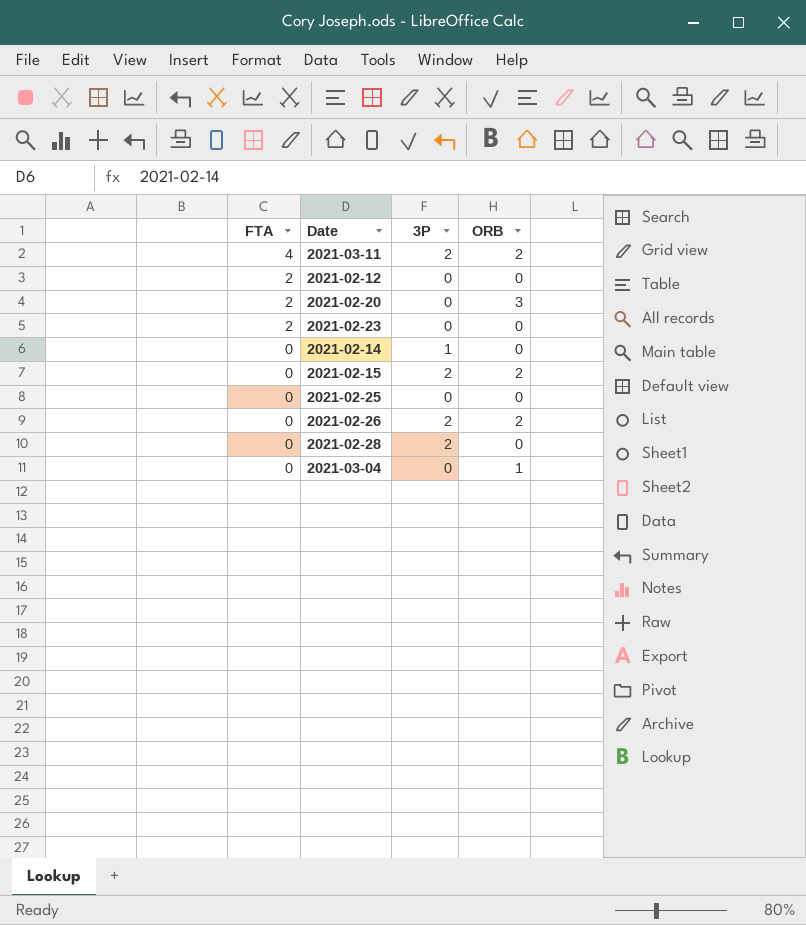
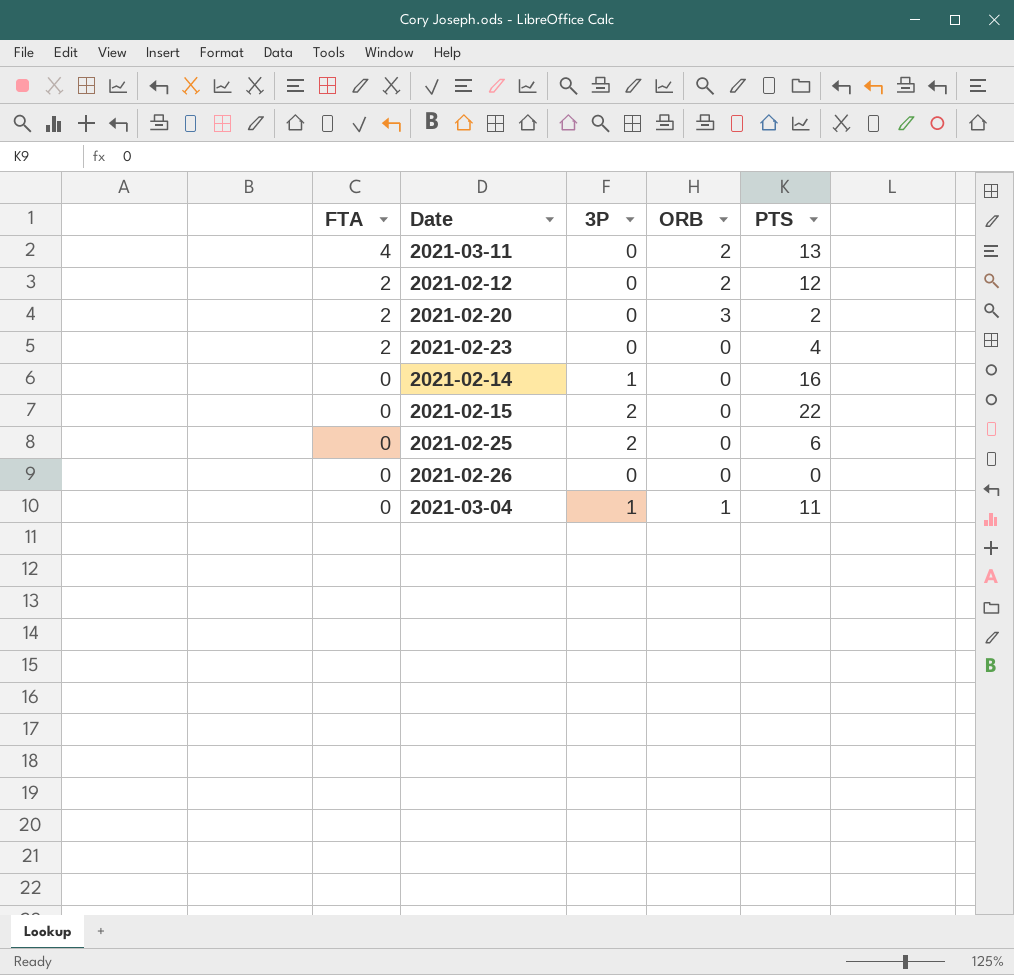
column PTS | position: none -> 5
row 2021-02-28: 0 | 2 | 0 -> none
2021-03-11 | 3P: 2 -> 0
2021-02-12 | ORB: 0 -> 2
2021-02-15 | ORB: 2 -> 0
2021-02-25 | 3P: 0 -> 2
2021-02-26 | 3P: 2 -> 0
2021-02-26 | ORB: 2 -> 0
2021-03-04 | 3P: 0 -> 1

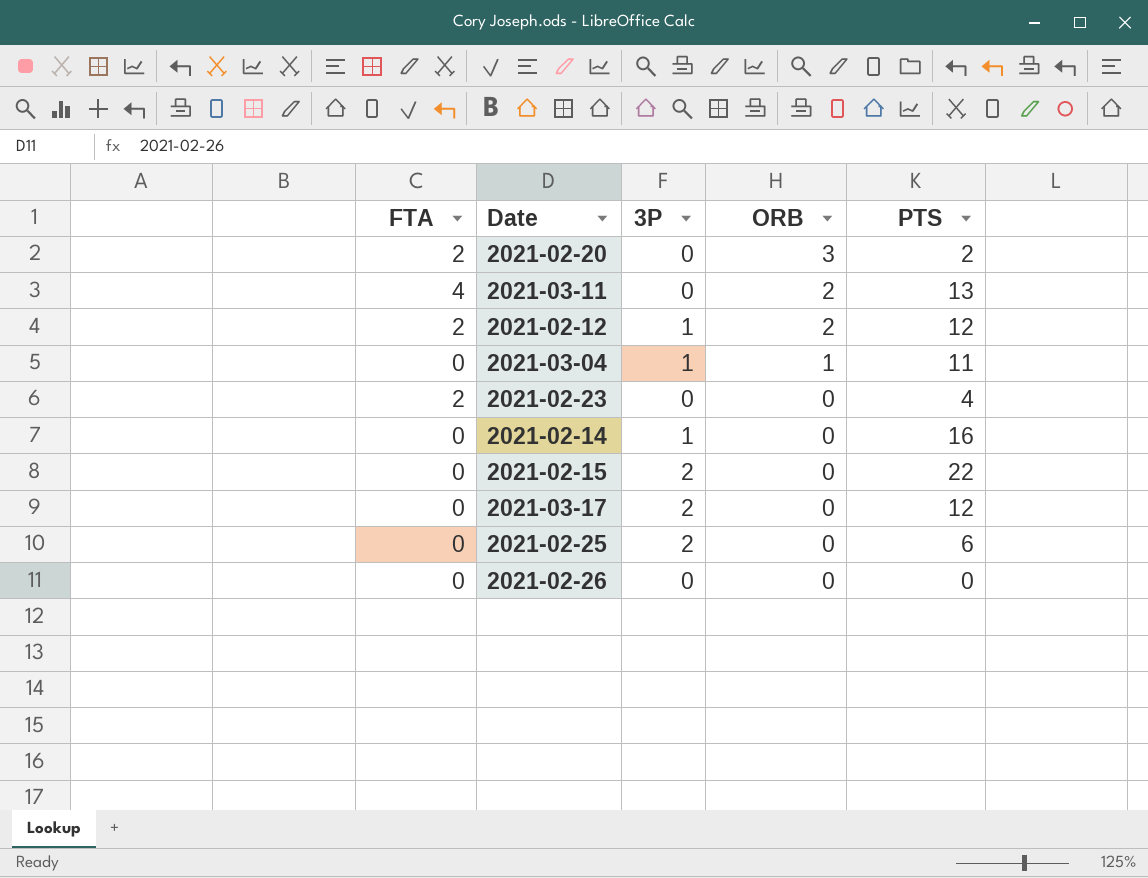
row order: FTA descending -> ORB descending
2021-02-12 | 3P: 0 -> 1
row 2021-03-17: none -> 0 | 2 | 0 | 12

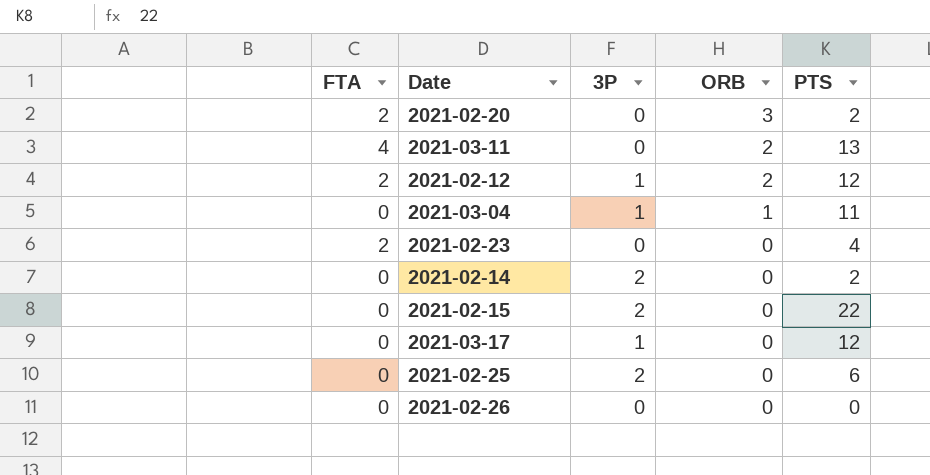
2021-02-14 | 3P: 1 -> 2
2021-02-14 | PTS: 16 -> 2
2021-03-17 | 3P: 2 -> 1

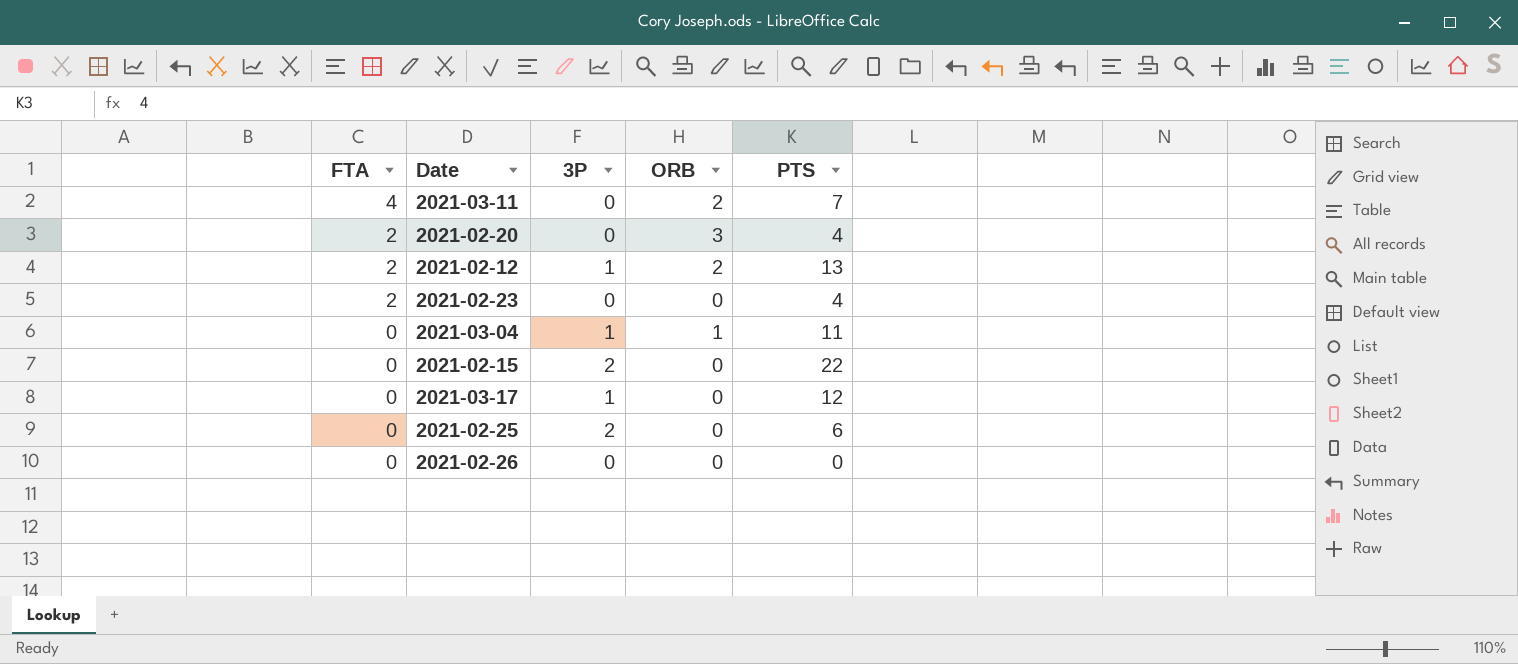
row order: ORB descending -> FTA descending
row 2021-02-14: 0 | 2 | 0 | 2 -> none
2021-03-11 | PTS: 13 -> 7
2021-02-20 | PTS: 2 -> 4
2021-02-12 | PTS: 12 -> 13

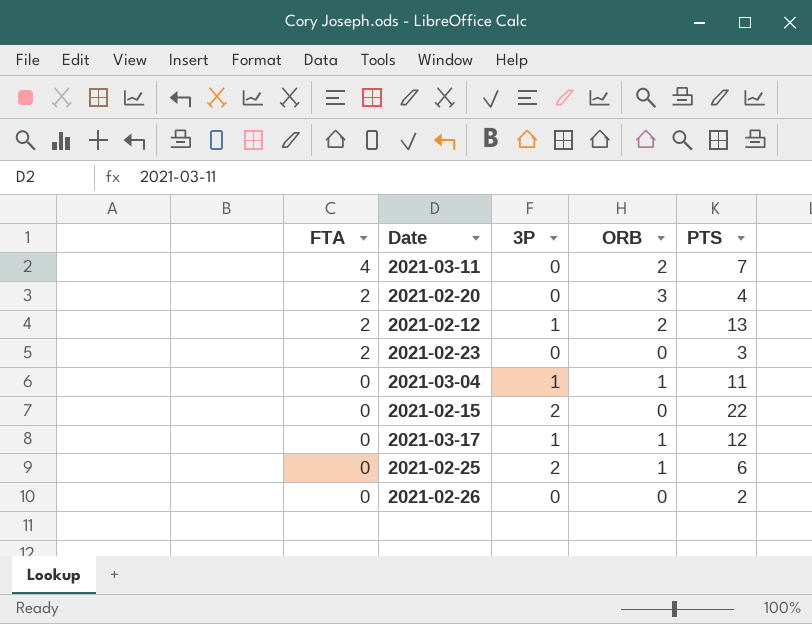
2021-02-23 | PTS: 4 -> 3
2021-03-17 | ORB: 0 -> 1
2021-02-25 | ORB: 0 -> 1
2021-02-26 | PTS: 0 -> 2

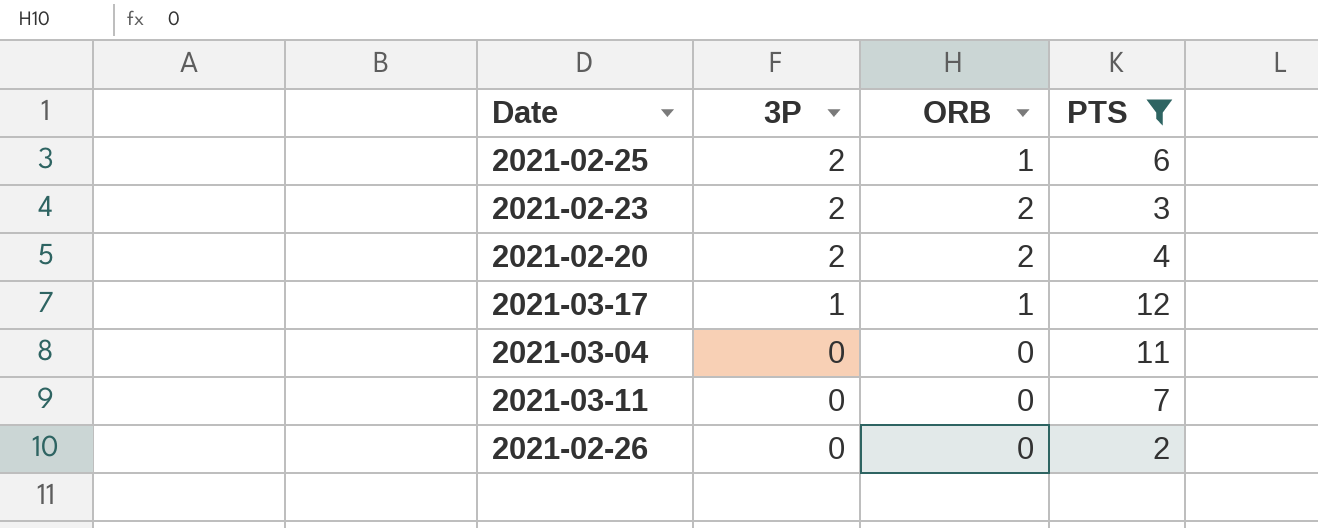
filter: none -> PTS <= 12
row order: FTA descending -> 3P descending
column FTA | position: 1 -> none
2021-02-23 | 3P: 0 -> 2
2021-02-23 | ORB: 0 -> 2
2021-02-20 | 3P: 0 -> 2
2021-02-20 | ORB: 3 -> 2
2021-03-04 | 3P: 1 -> 0
2021-03-04 | ORB: 1 -> 0
2021-03-11 | ORB: 2 -> 0

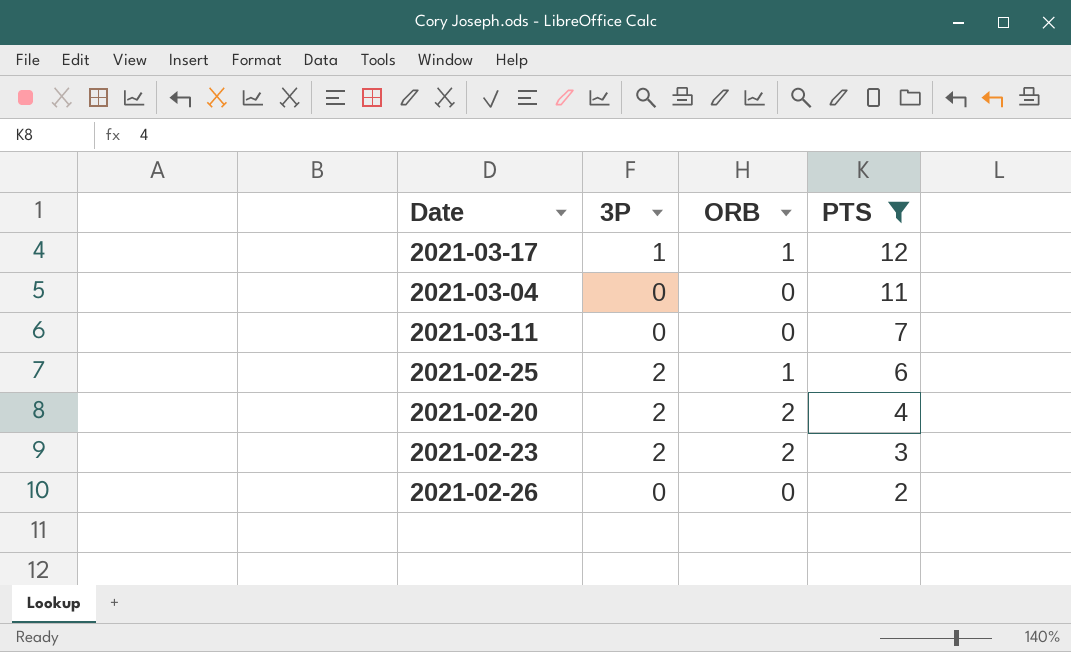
row order: 3P descending -> PTS descending

